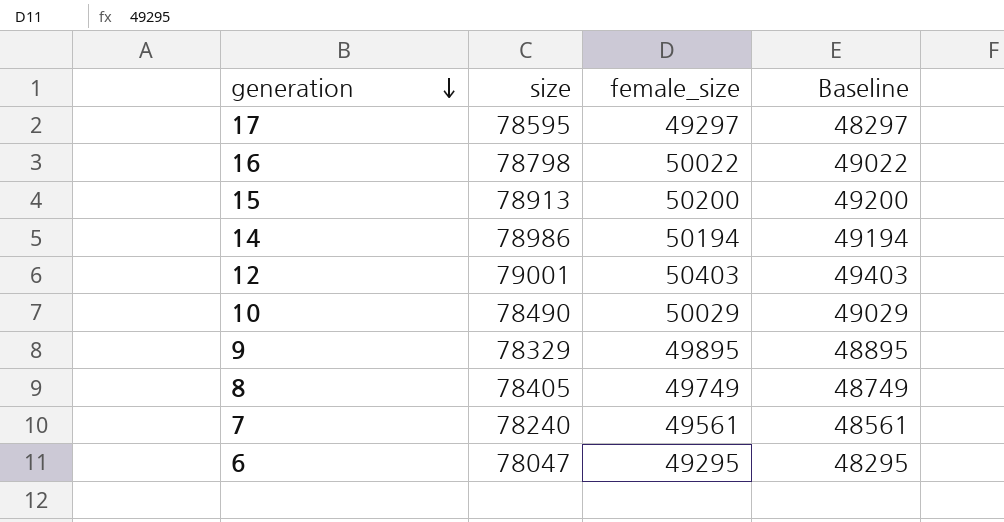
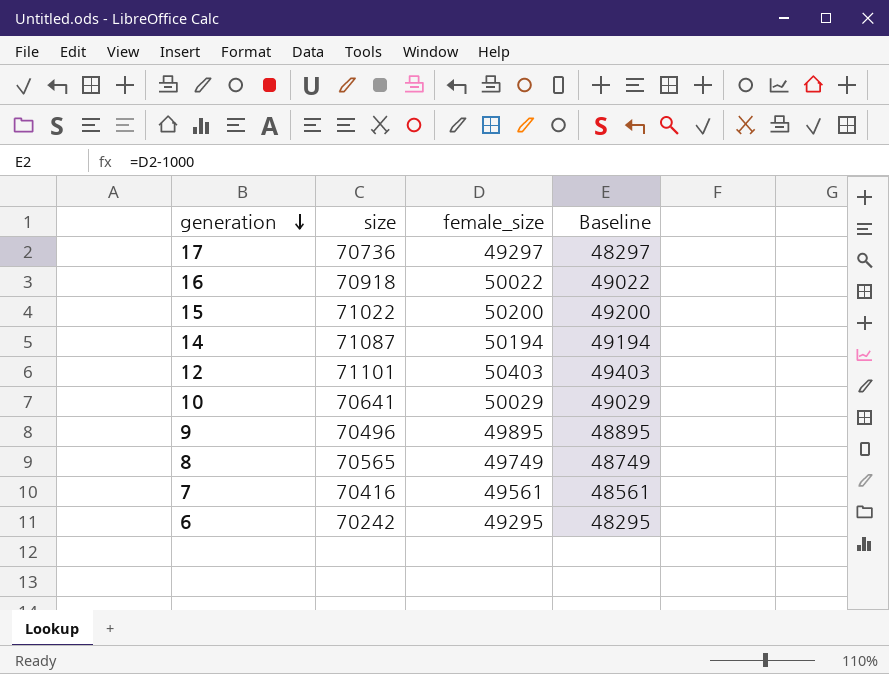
17 | size: 78595 -> 70736
16 | size: 78798 -> 70918
15 | size: 78913 -> 71022
14 | size: 78986 -> 71087
12 | size: 79001 -> 71101
10 | size: 78490 -> 70641
9 | size: 78329 -> 70496
8 | size: 78405 -> 70565
7 | size: 78240 -> 70416
6 | size: 78047 -> 70242

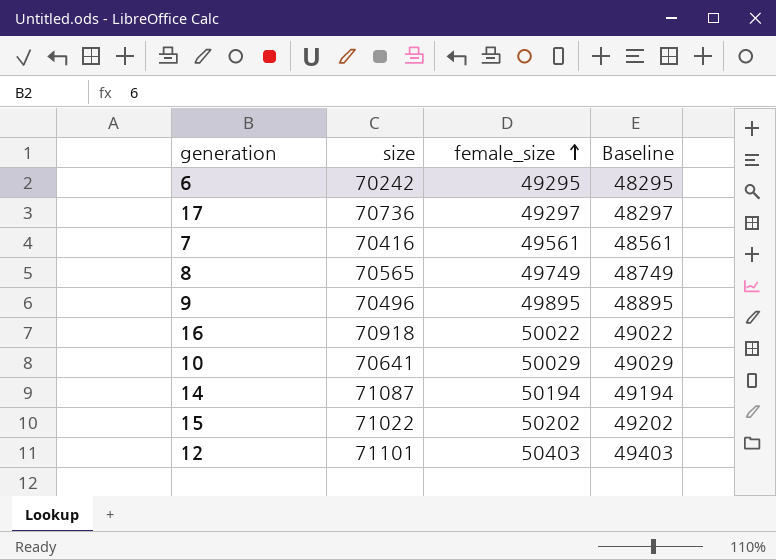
row order: generation descending -> female_size ascending
15 | female_size: 50200 -> 50202
15 | Baseline: 49200 -> 49202

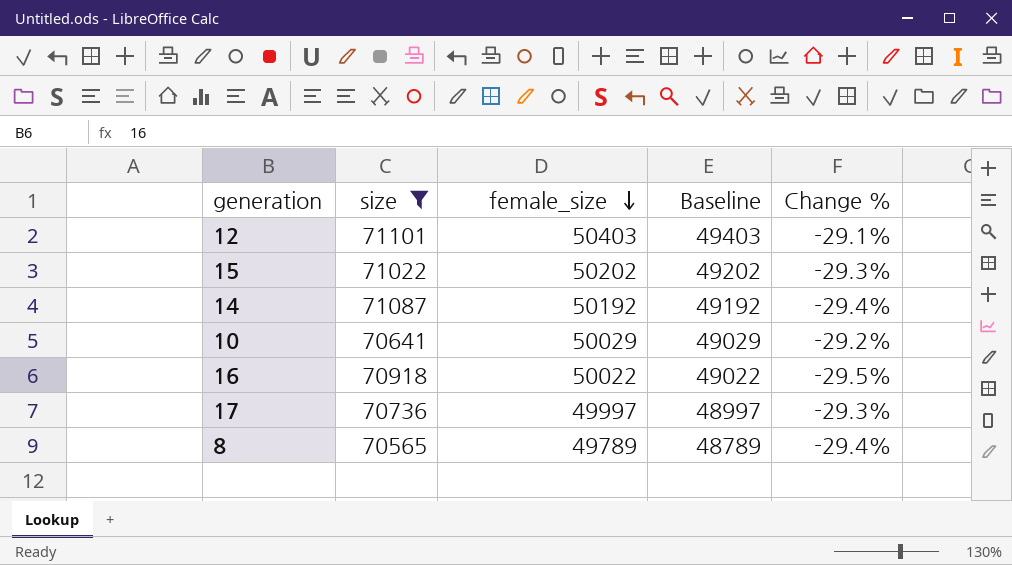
filter: none -> size >= 70565
row order: female_size ascending -> female_size descending
column Change % | formula: none -> ([female_size] - [size]) / [size]
14 | female_size: 50194 -> 50192
14 | Baseline: 49194 -> 49192
17 | female_size: 49297 -> 49997
17 | Baseline: 48297 -> 48997
8 | female_size: 49749 -> 49789
8 | Baseline: 48749 -> 48789

